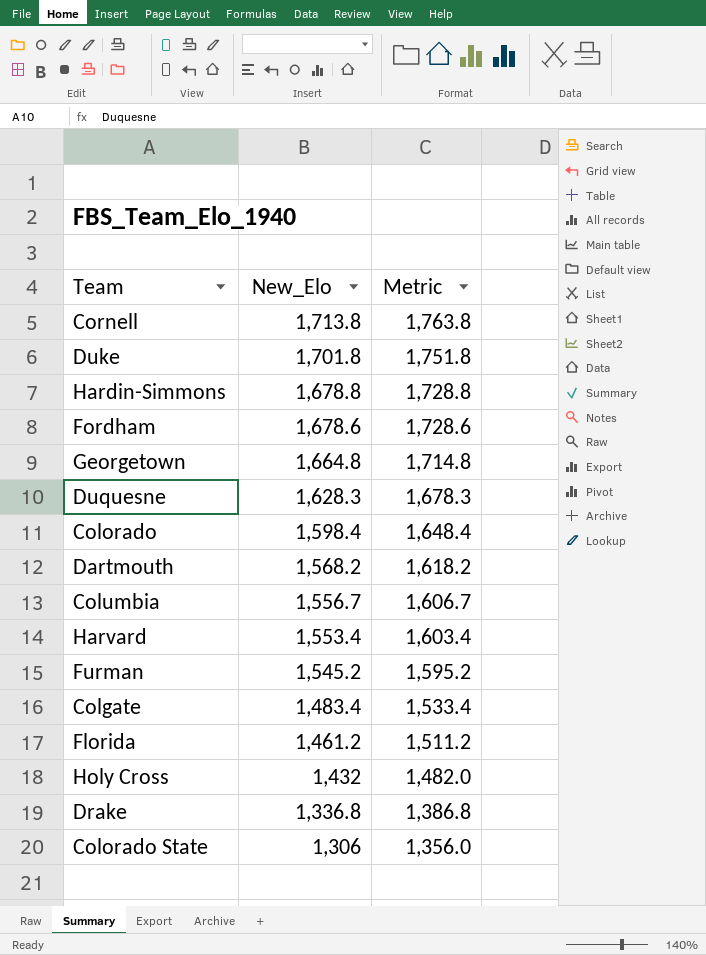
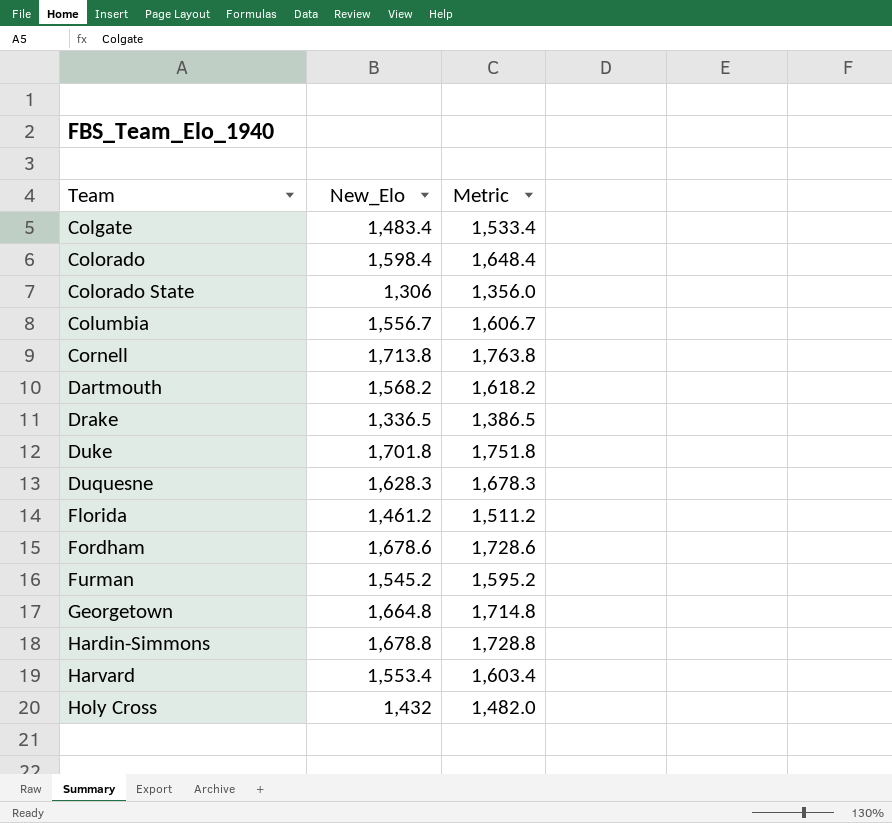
row order: New_Elo descending -> Team ascending
Drake | New_Elo: 1,336.8 -> 1,336.5
Drake | Metric: 1,386.8 -> 1,386.5

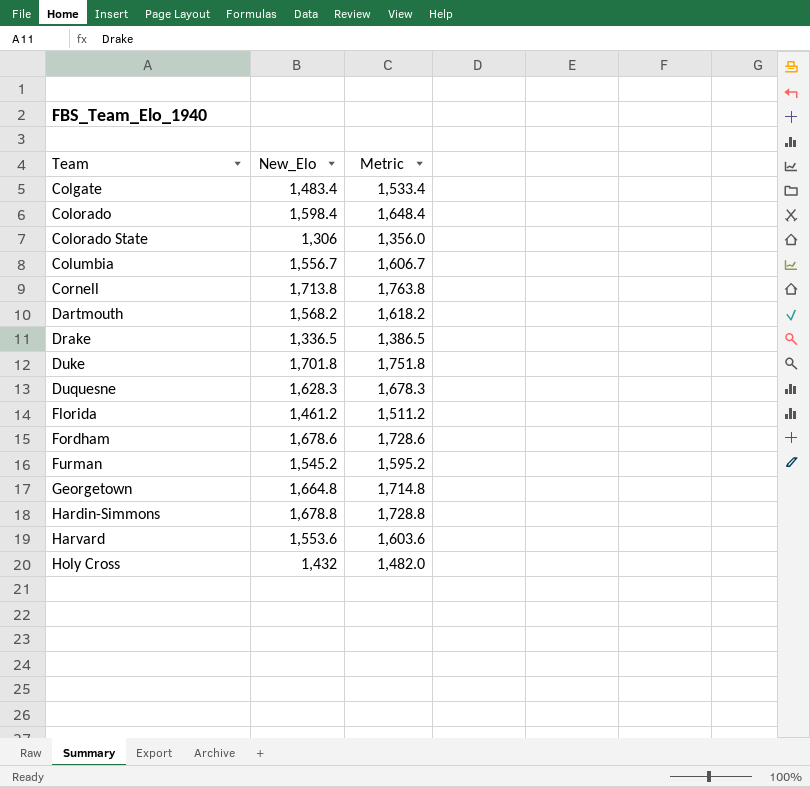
Harvard | New_Elo: 1,553.4 -> 1,553.6
Harvard | Metric: 1,603.4 -> 1,603.6

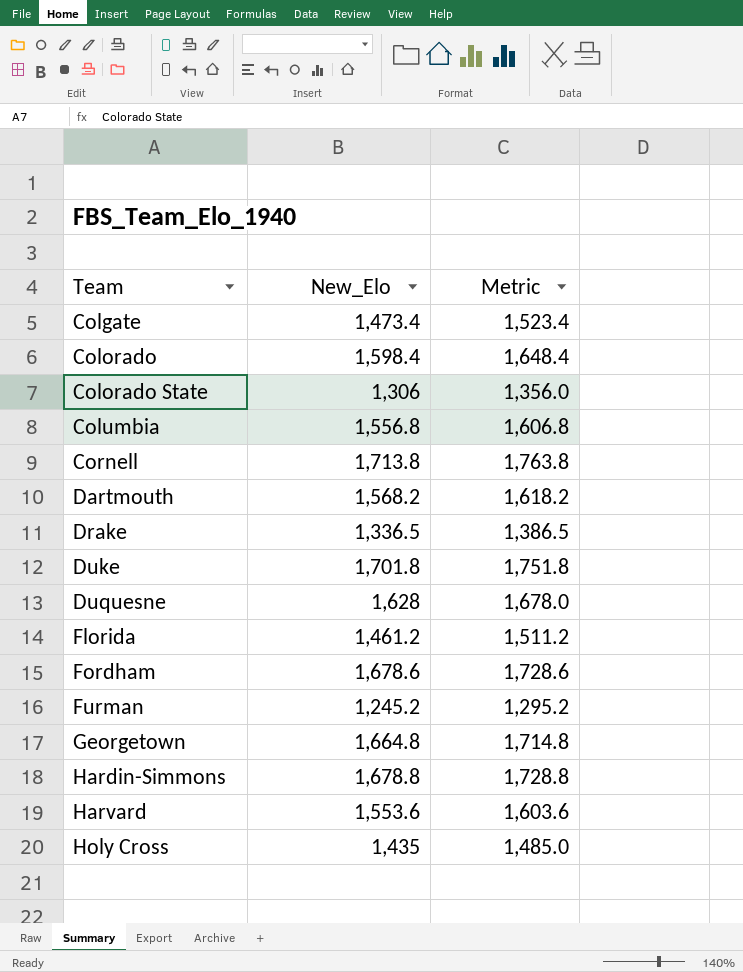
Colgate | New_Elo: 1,483.4 -> 1,473.4
Colgate | Metric: 1,533.4 -> 1,523.4
Columbia | New_Elo: 1,556.7 -> 1,556.8
Columbia | Metric: 1,606.7 -> 1,606.8
Duquesne | New_Elo: 1,628.3 -> 1,628
Duquesne | Metric: 1,678.3 -> 1,678.0
Furman | New_Elo: 1,545.2 -> 1,245.2
Furman | Metric: 1,595.2 -> 1,295.2
Holy Cross | New_Elo: 1,432 -> 1,435
Holy Cross | Metric: 1,482.0 -> 1,485.0

